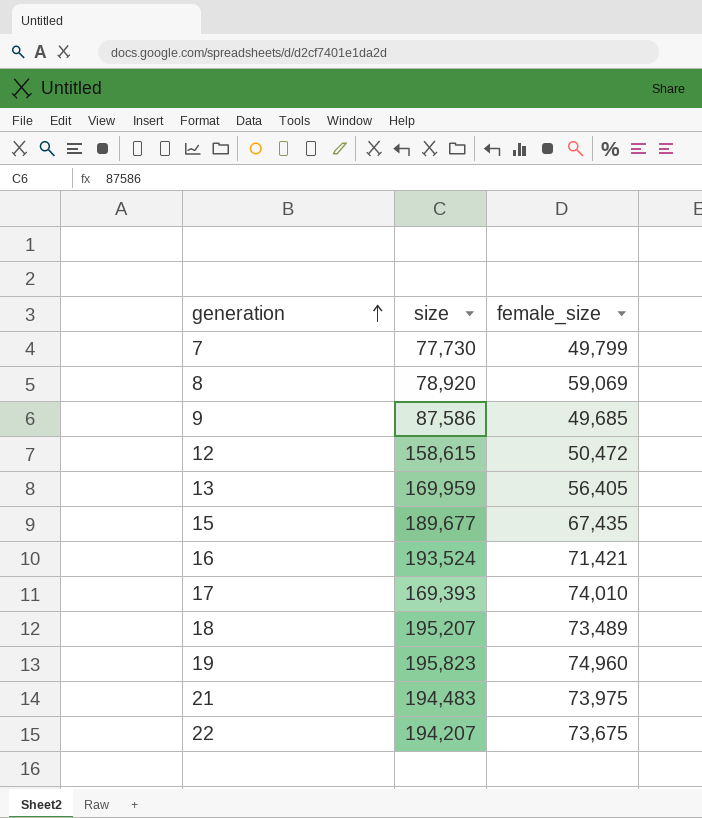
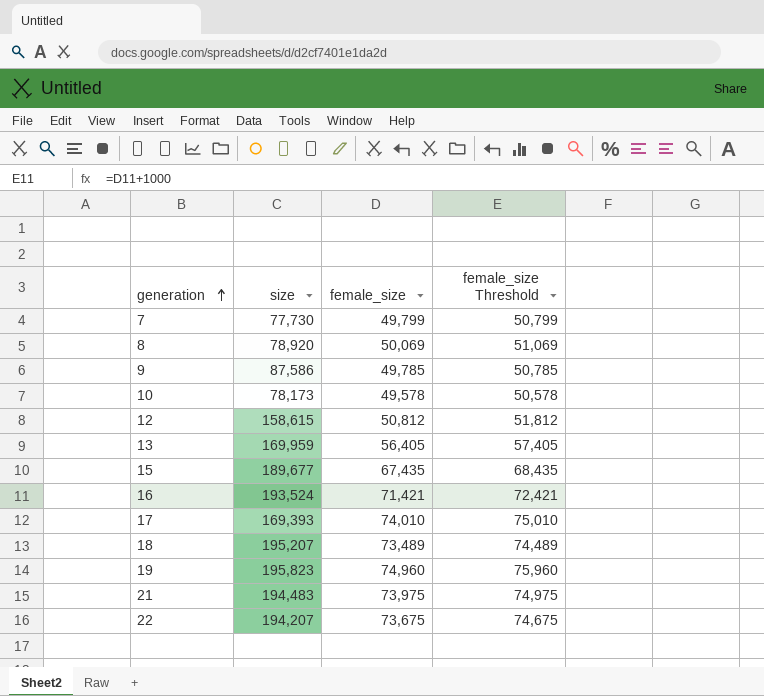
column female_size Threshold | formula: none -> [female_size] + 1000
8 | female_size: 59,069 -> 50,069
9 | female_size: 49,685 -> 49,785
row 10: none -> 78,173 | 49,578 | 50,578
12 | female_size: 50,472 -> 50,812

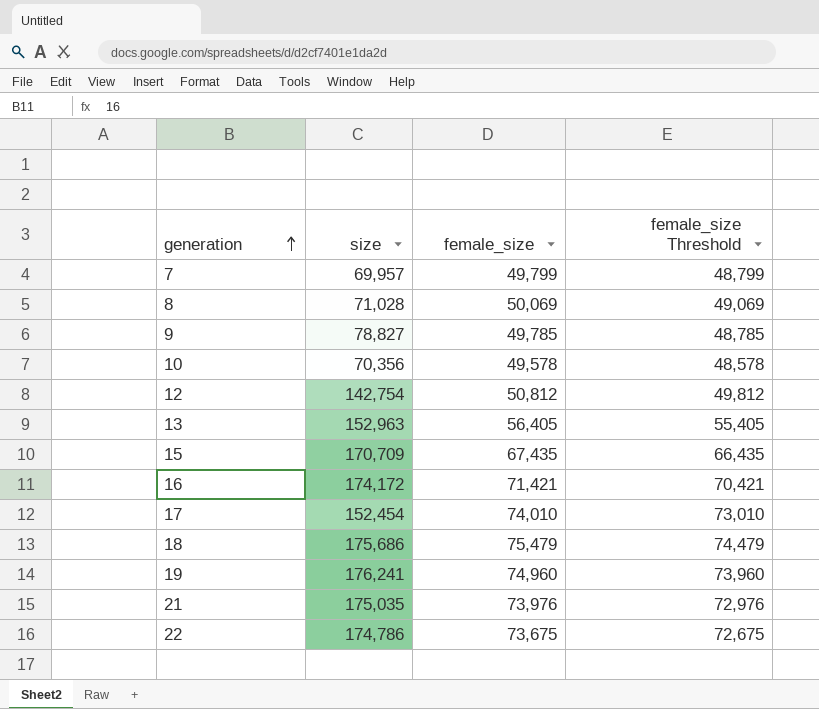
column female_size Threshold | formula: [female_size] + 1000 -> [female_size] - 1000
7 | size: 77,730 -> 69,957
8 | size: 78,920 -> 71,028
9 | size: 87,586 -> 78,827
10 | size: 78,173 -> 70,356
12 | size: 158,615 -> 142,754
13 | size: 169,959 -> 152,963
15 | size: 189,677 -> 170,709
16 | size: 193,524 -> 174,172
17 | size: 169,393 -> 152,454
18 | size: 195,207 -> 175,686
18 | female_size: 73,489 -> 75,479
19 | size: 195,823 -> 176,241
21 | size: 194,483 -> 175,035
21 | female_size: 73,975 -> 73,976
22 | size: 194,207 -> 174,786

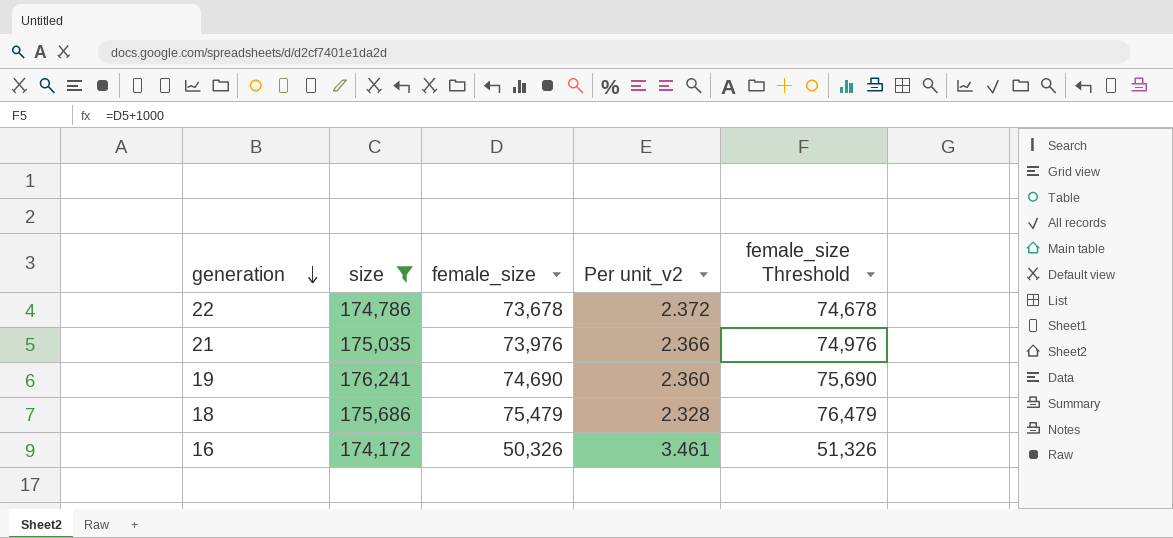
filter: none -> size >= 174,172
row order: generation ascending -> generation descending
column Per unit_v2 | formula: none -> [size] / [female_size]
column female_size Threshold | formula: [female_size] - 1000 -> [female_size] + 1000
22 | female_size: 73,675 -> 73,678
19 | female_size: 74,960 -> 74,690
16 | female_size: 71,421 -> 50,326

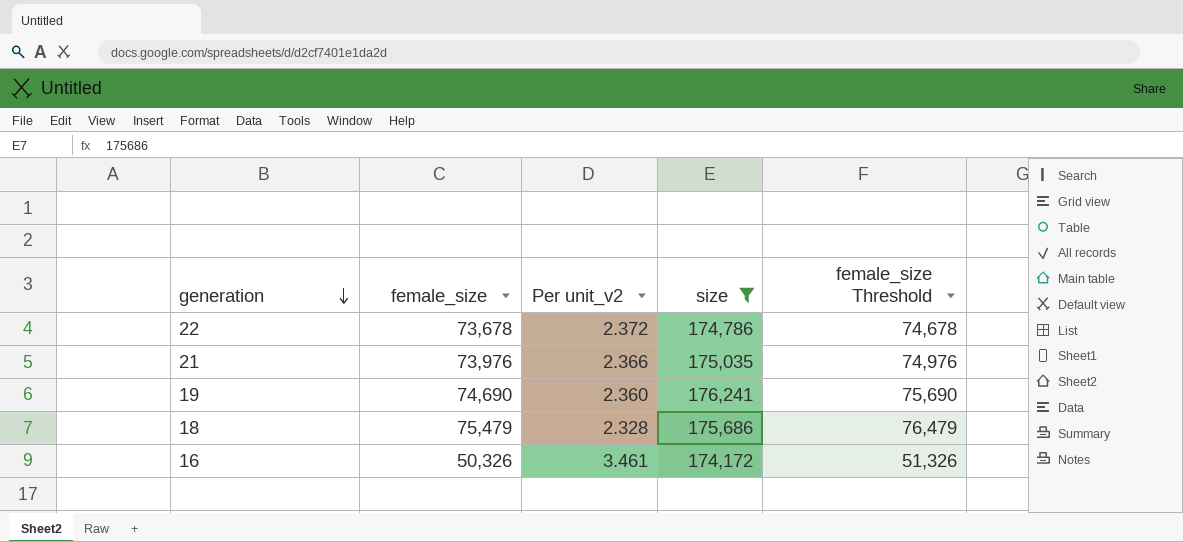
column size | position: 2 -> 4

